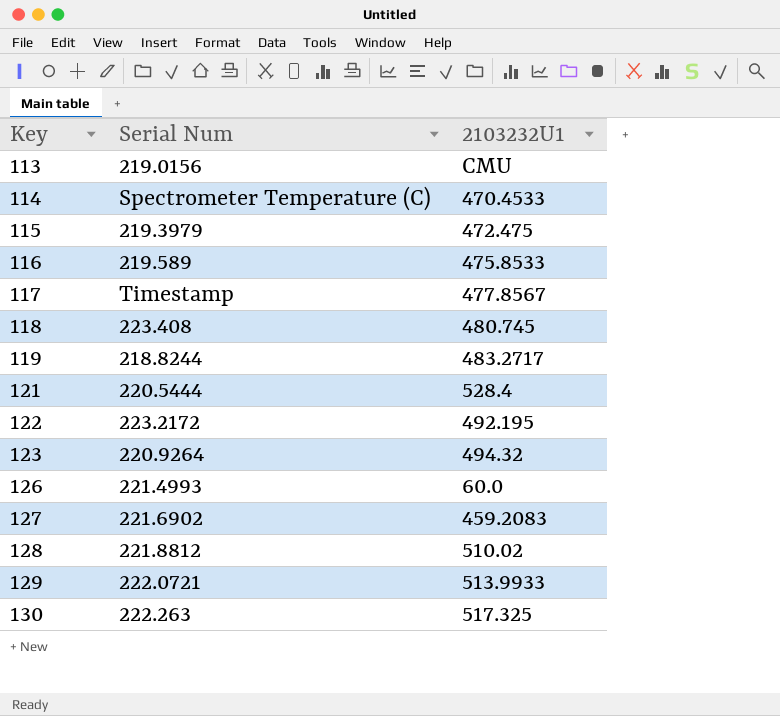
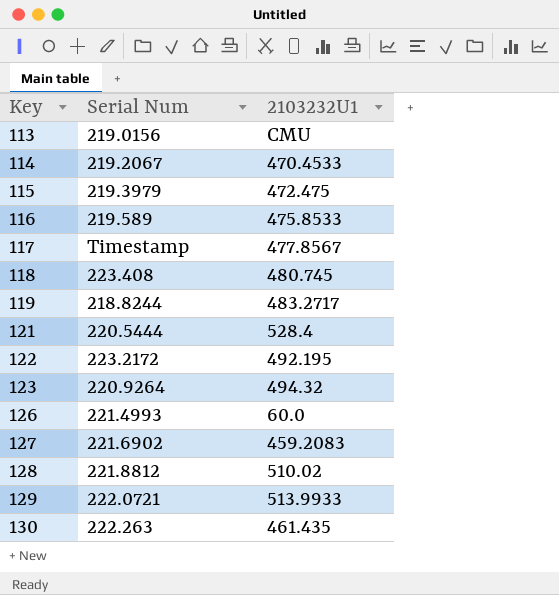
114 | Serial Num: Spectrometer Temperature (C) -> 219.2067
130 | 2103232U1: 517.325 -> 461.435

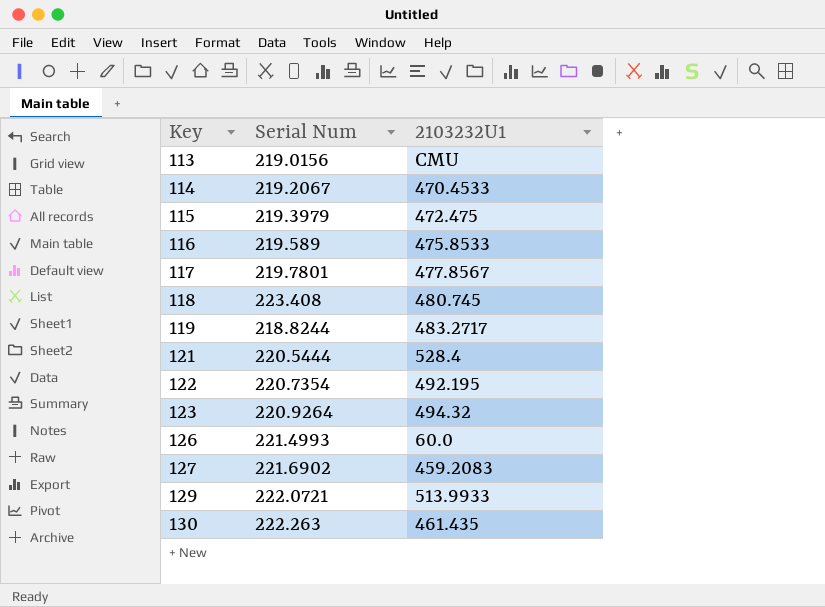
row 128: 221.8812 | 510.02 -> none
117 | Serial Num: Timestamp -> 219.7801
122 | Serial Num: 223.2172 -> 220.7354

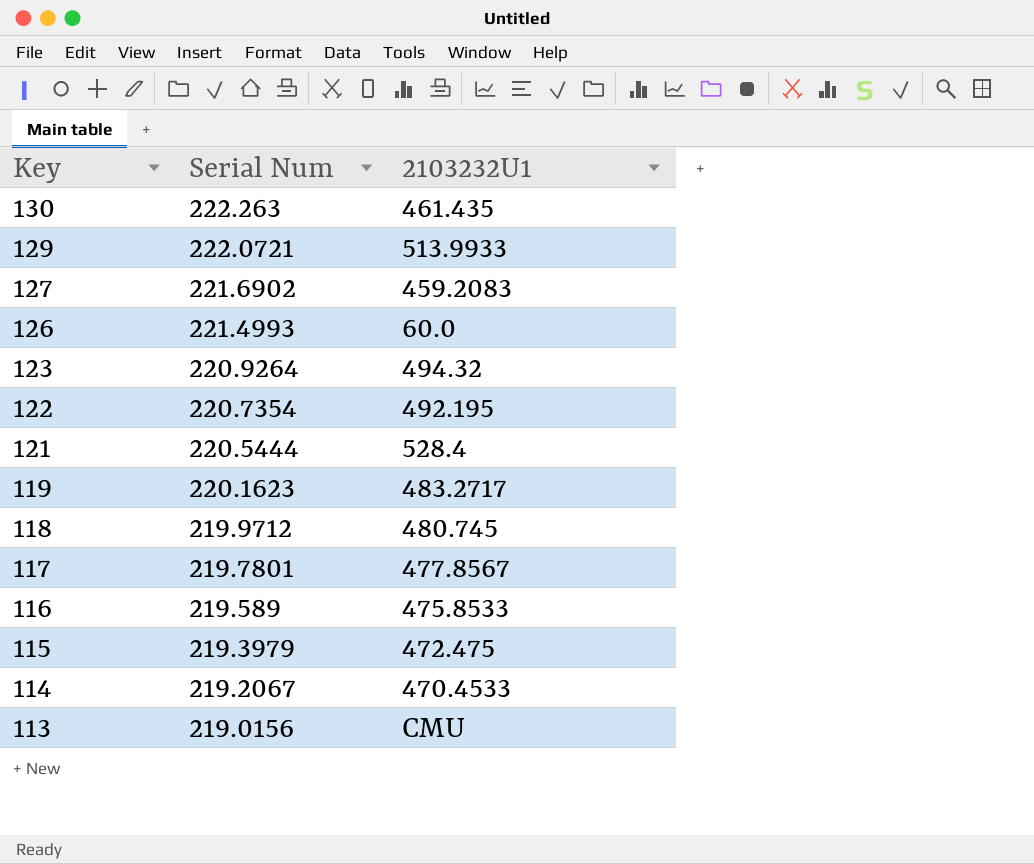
row order: Key ascending -> Key descending
119 | Serial Num: 218.8244 -> 220.1623
118 | Serial Num: 223.408 -> 219.9712

